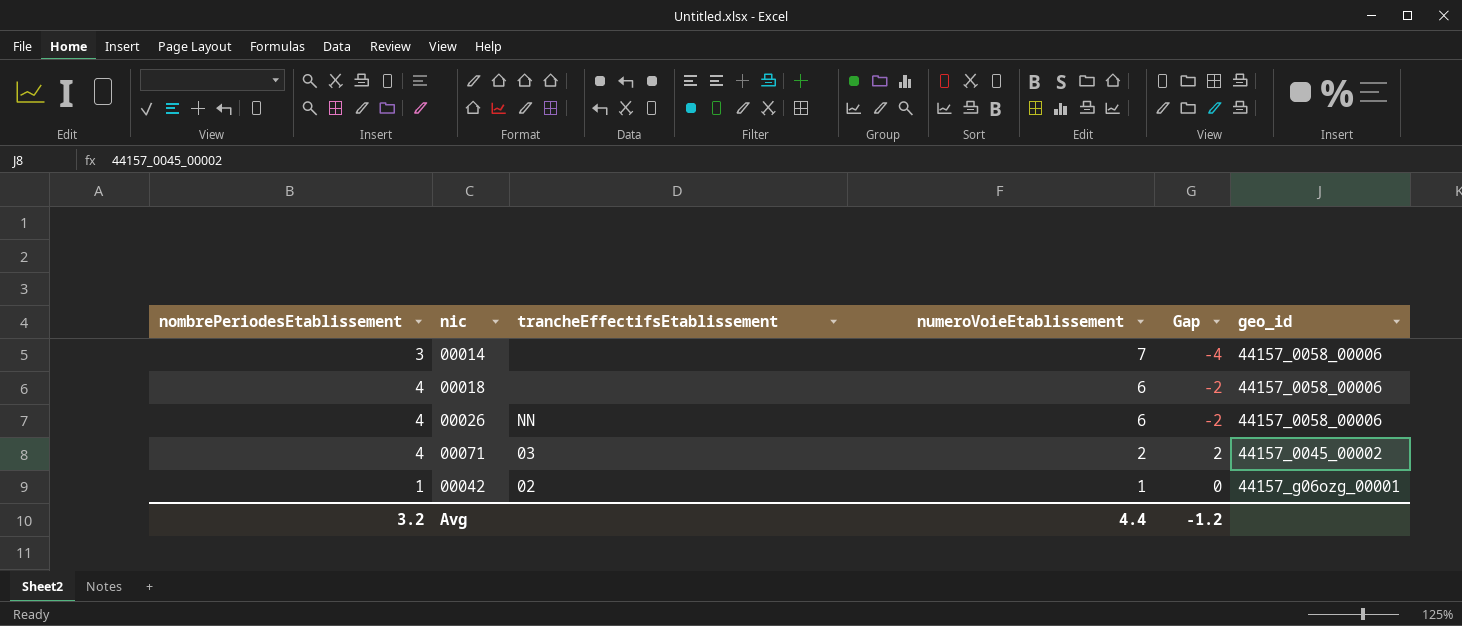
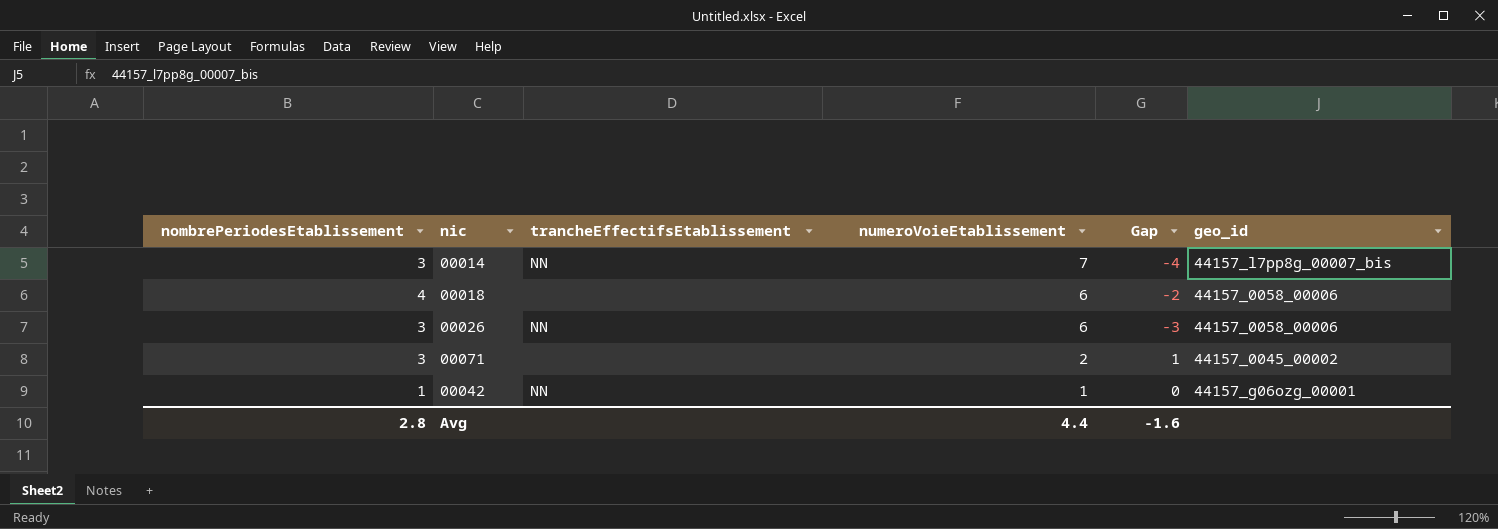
00014 | trancheEffectifsEtablissement: none -> NN
00014 | geo_id: 44157_0058_00006 -> 44157_l7pp8g_00007_bis
00026 | nombrePeriodesEtablissement: 4 -> 3
00026 | Gap: -2 -> -3
00071 | nombrePeriodesEtablissement: 4 -> 3
00071 | trancheEffectifsEtablissement: 03 -> none
00071 | Gap: 2 -> 1
00042 | trancheEffectifsEtablissement: 02 -> NN
Avg | nombrePeriodesEtablissement: 3.2 -> 2.8
Avg | Gap: -1.2 -> -1.6

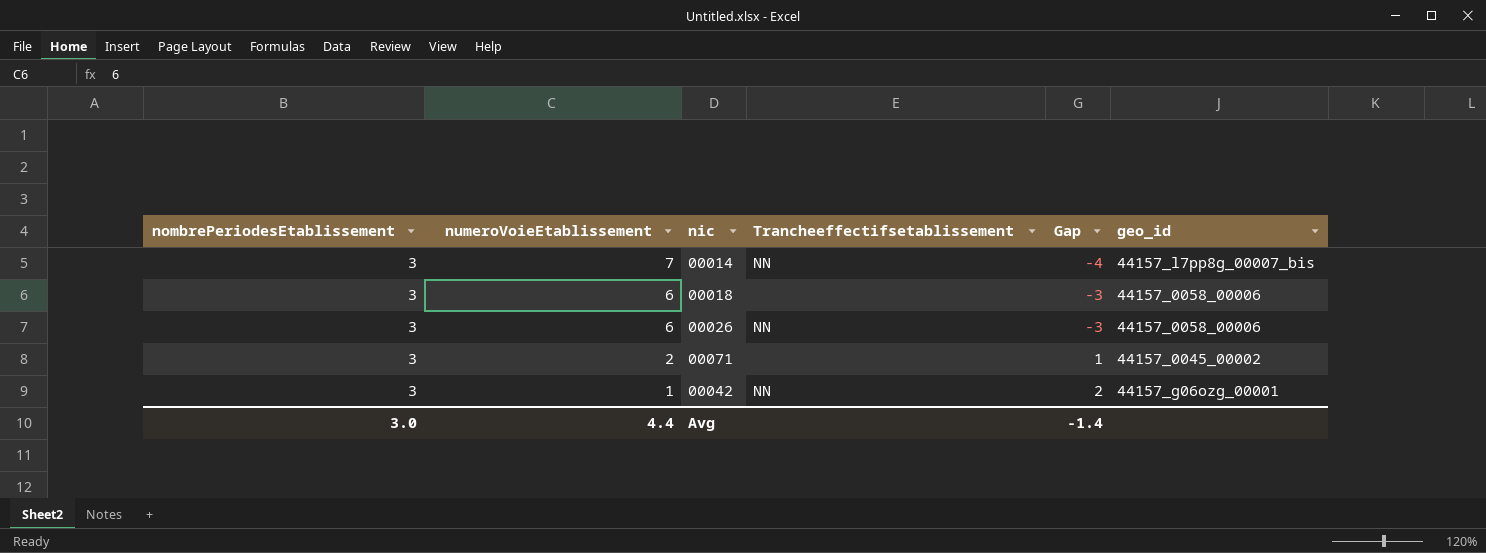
column numeroVoieEtablissement | position: 4 -> 2
column name: trancheEffectifsEtablissement -> Trancheeffectifsetablissement
00018 | nombrePeriodesEtablissement: 4 -> 3
00018 | Gap: -2 -> -3
00042 | nombrePeriodesEtablissement: 1 -> 3
00042 | Gap: 0 -> 2
Avg | nombrePeriodesEtablissement: 2.8 -> 3.0
Avg | Gap: -1.6 -> -1.4

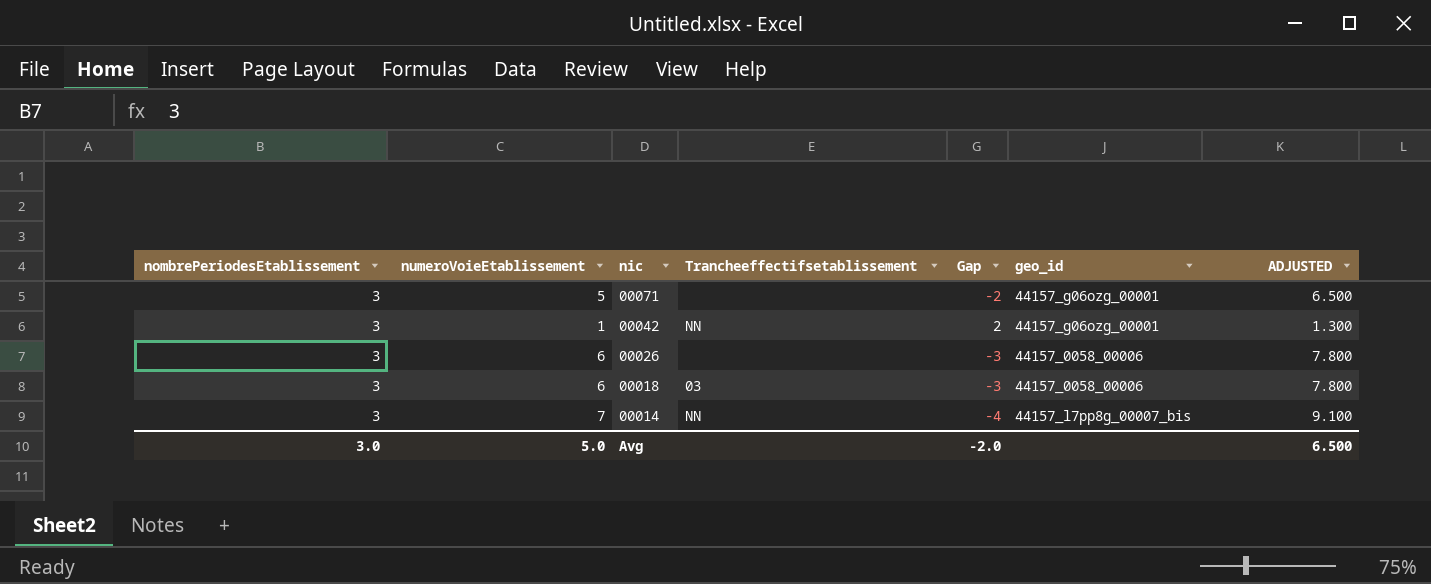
row order: numeroVoieEtablissement descending -> nic descending
column ADJUSTED | formula: none -> [numeroVoieEtablissement] * 1.3
00071 | numeroVoieEtablissement: 2 -> 5
00071 | Gap: 1 -> -2
00071 | geo_id: 44157_0045_00002 -> 44157_g06ozg_00001
00026 | Trancheeffectifsetablissement: NN -> none
00018 | Trancheeffectifsetablissement: none -> 03
Avg | numeroVoieEtablissement: 4.4 -> 5.0
Avg | Gap: -1.4 -> -2.0

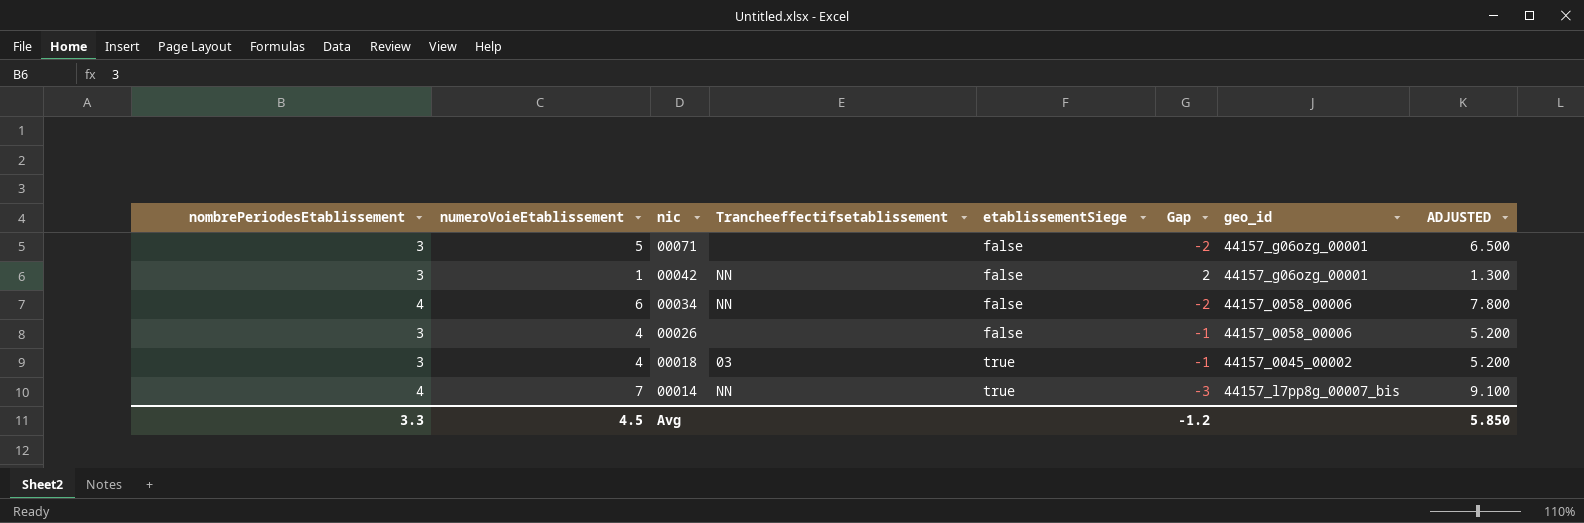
column etablissementSiege | position: none -> 5
row 00034: none -> 4 | 6 | NN | false | -2 | 44157_0058_00006 | 7.800
00026 | numeroVoieEtablissement: 6 -> 4
00026 | Gap: -3 -> -1
00026 | ADJUSTED: 7.800 -> 5.200
00018 | numeroVoieEtablissement: 6 -> 4
00018 | Gap: -3 -> -1
00018 | geo_id: 44157_0058_00006 -> 44157_0045_00002
00018 | ADJUSTED: 7.800 -> 5.200
00014 | nombrePeriodesEtablissement: 3 -> 4
00014 | Gap: -4 -> -3
Avg | nombrePeriodesEtablissement: 3.0 -> 3.3
Avg | numeroVoieEtablissement: 5.0 -> 4.5
Avg | Gap: -2.0 -> -1.2
Avg | ADJUSTED: 6.500 -> 5.850

